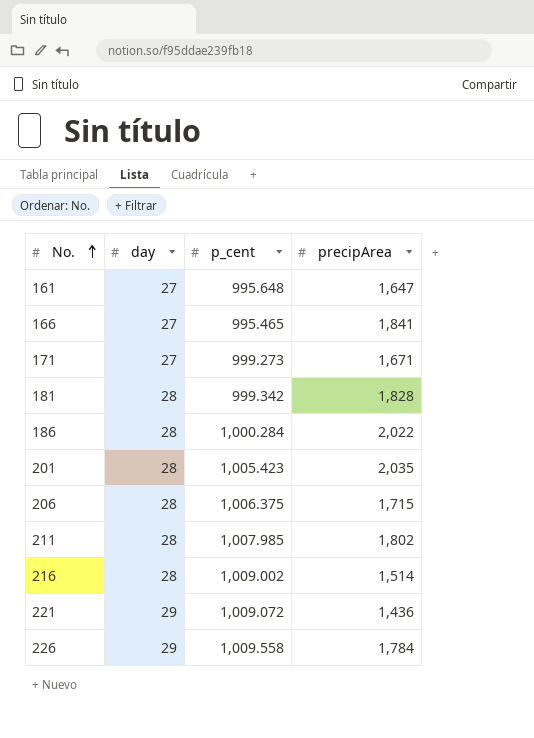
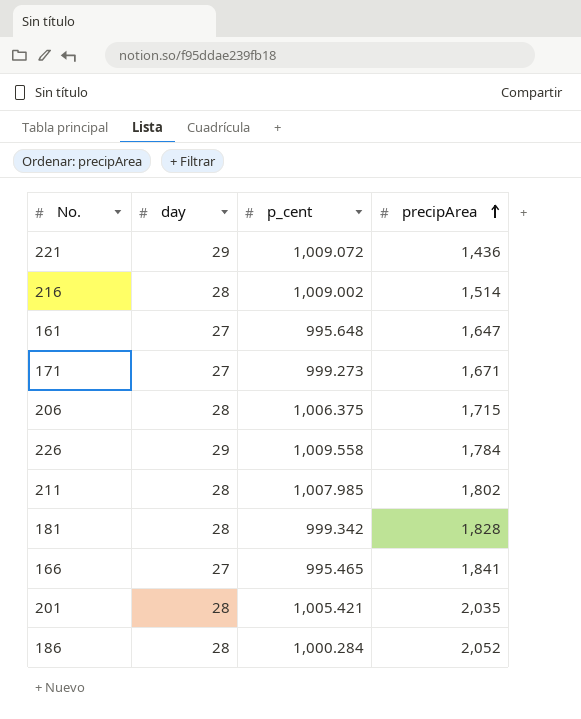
row order: No. ascending -> precipArea ascending
201 | p_cent: 1,005.423 -> 1,005.421
186 | precipArea: 2,022 -> 2,052

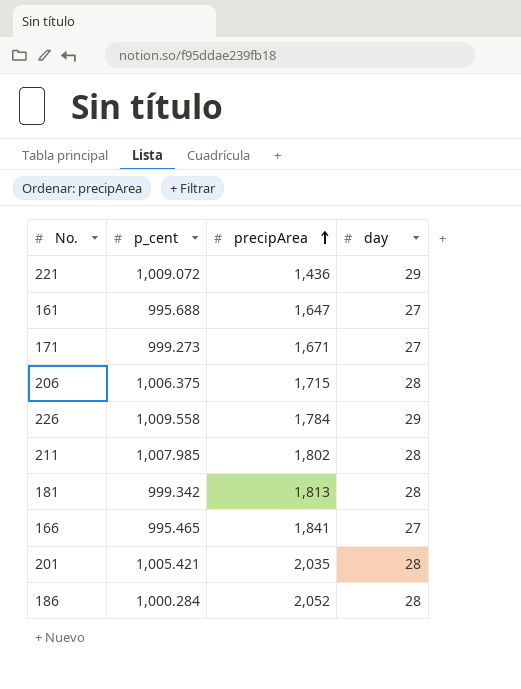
column day | position: 2 -> 4
row 216: 28 | 1,009.002 | 1,514 -> none
161 | p_cent: 995.648 -> 995.688
181 | precipArea: 1,828 -> 1,813

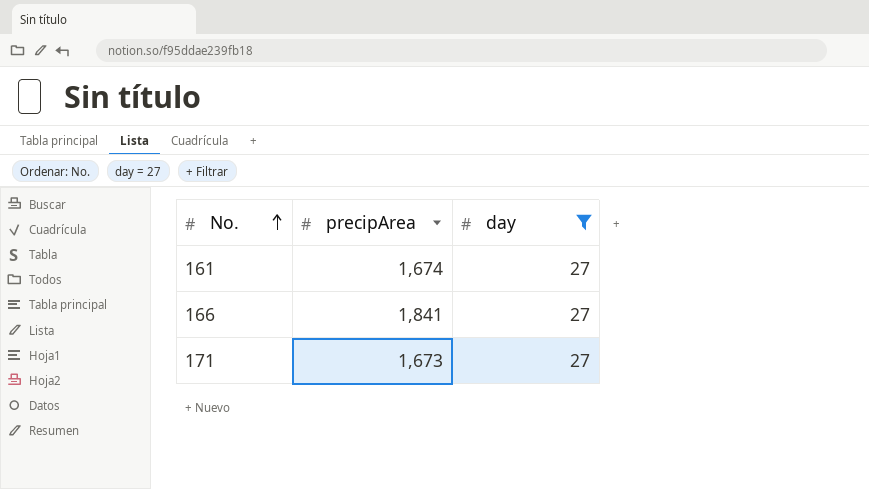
filter: none -> day = 27
row order: precipArea ascending -> No. ascending
column p_cent | position: 2 -> none
161 | precipArea: 1,647 -> 1,674
171 | precipArea: 1,671 -> 1,673

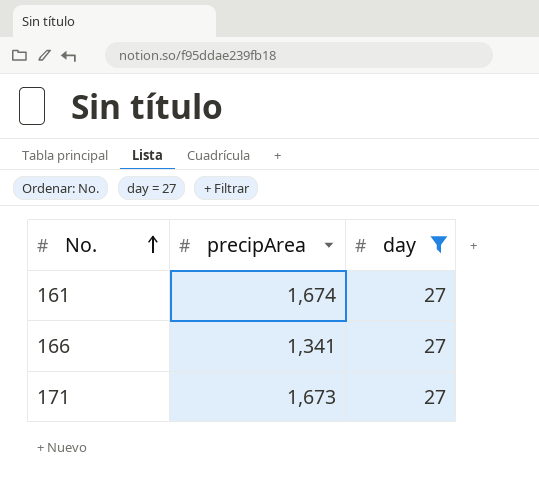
166 | precipArea: 1,841 -> 1,341

